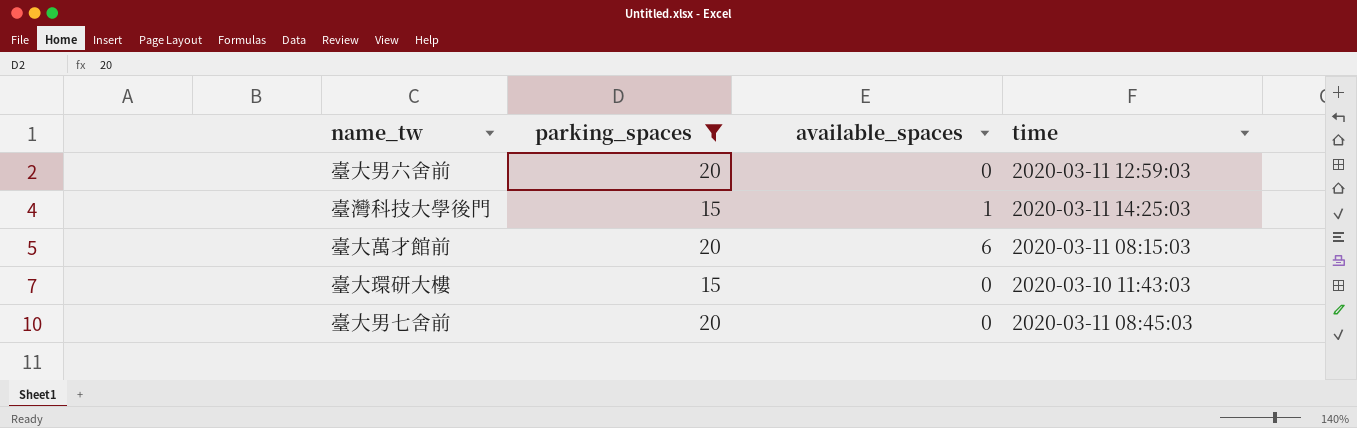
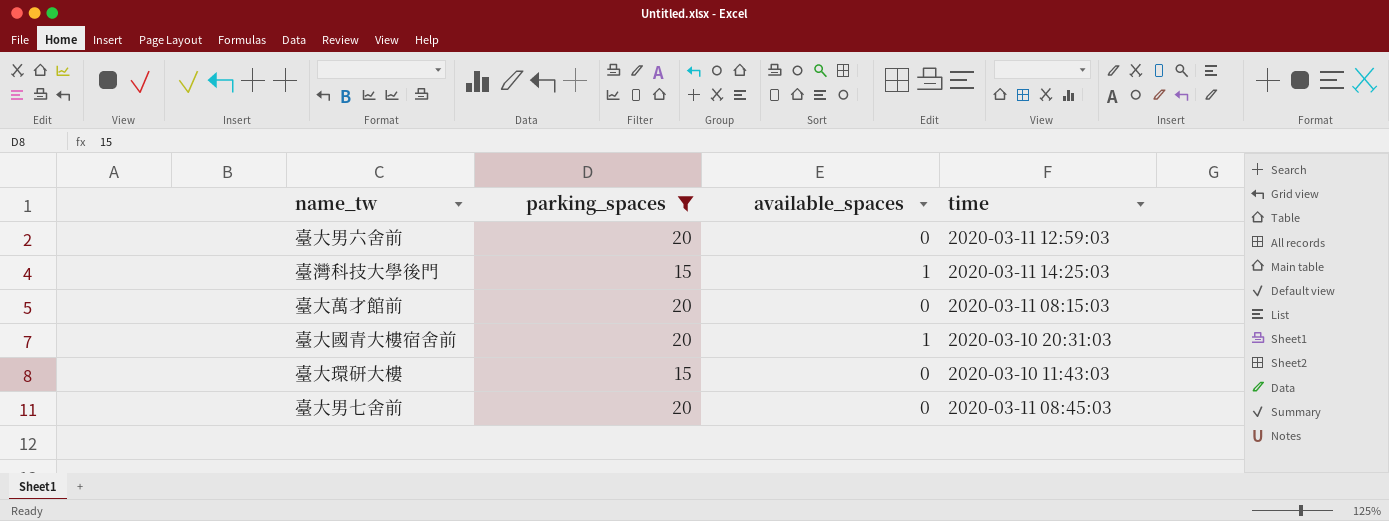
臺大萬才館前 | available_spaces: 6 -> 0
row 臺大國青大樓宿舍前: none -> 20 | 1 | 2020-03-10 20:31:03

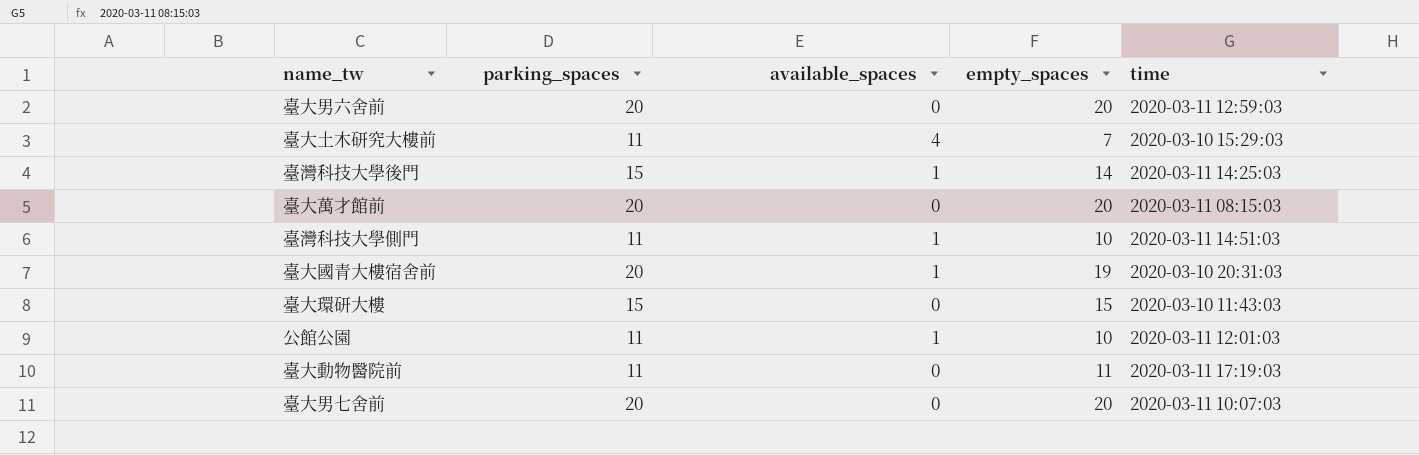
filter: parking_spaces != 11 -> none
column empty_spaces | formula: none -> [parking_spaces] - [available_spaces]
臺大男七舍前 | time: 2020-03-11 08:45:03 -> 2020-03-11 10:07:03

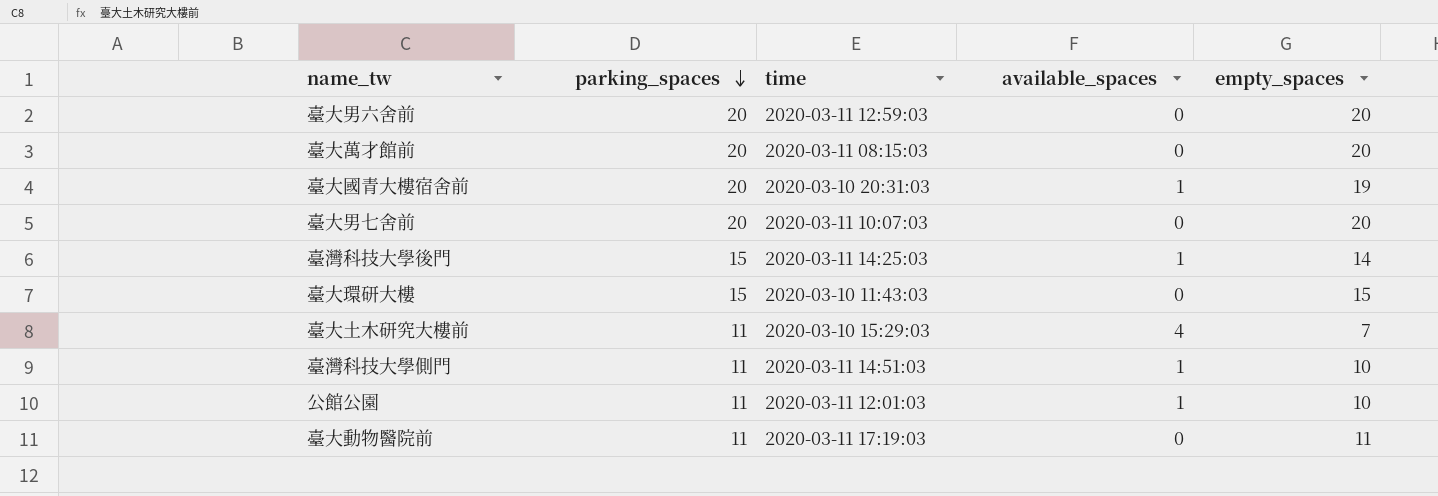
row order: none -> parking_spaces descending
column time | position: 5 -> 3

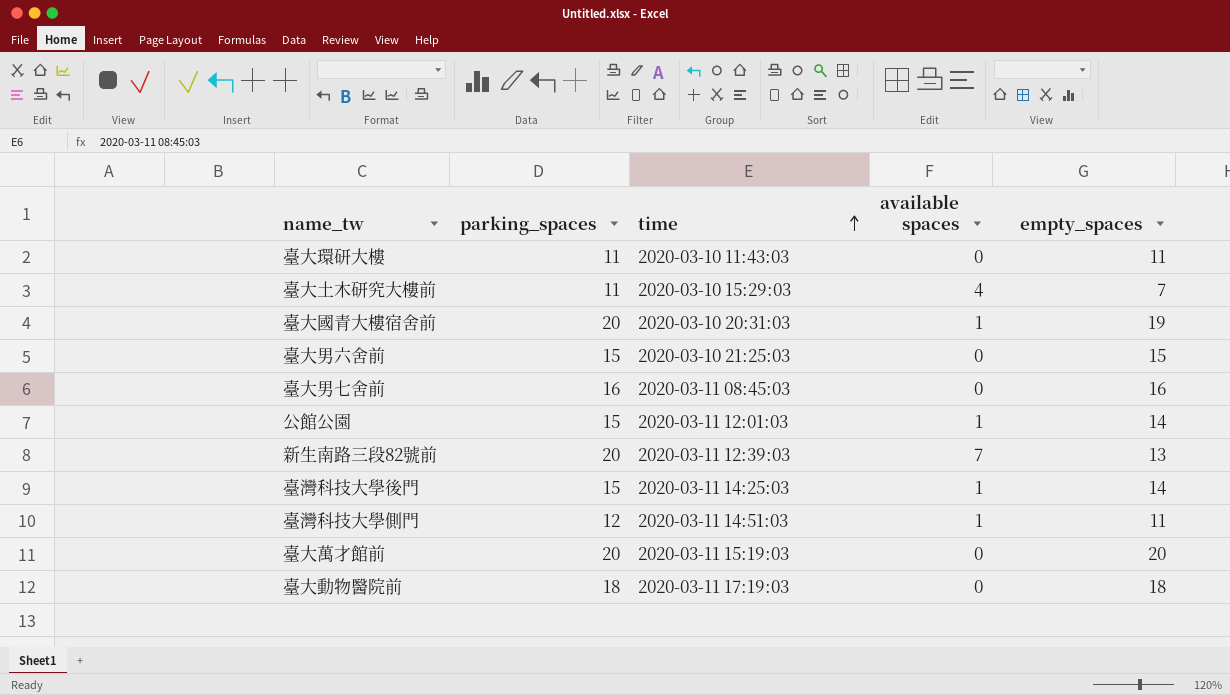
row order: parking_spaces descending -> time ascending
column name: available_spaces -> available spaces
臺大環研大樓 | parking_spaces: 15 -> 11
臺大環研大樓 | empty_spaces: 15 -> 11
臺大男六舍前 | parking_spaces: 20 -> 15
臺大男六舍前 | time: 2020-03-11 12:59:03 -> 2020-03-10 21:25:03
臺大男六舍前 | empty_spaces: 20 -> 15
臺大男七舍前 | parking_spaces: 20 -> 16
臺大男七舍前 | time: 2020-03-11 10:07:03 -> 2020-03-11 08:45:03
臺大男七舍前 | empty_spaces: 20 -> 16
公館公園 | parking_spaces: 11 -> 15
公館公園 | empty_spaces: 10 -> 14
row 新生南路三段82號前: none -> 20 | 2020-03-11 12:39:03 | 7 | 13
臺灣科技大學側門 | parking_spaces: 11 -> 12
臺灣科技大學側門 | empty_spaces: 10 -> 11
臺大萬才館前 | time: 2020-03-11 08:15:03 -> 2020-03-11 15:19:03
臺大動物醫院前 | parking_spaces: 11 -> 18
臺大動物醫院前 | empty_spaces: 11 -> 18

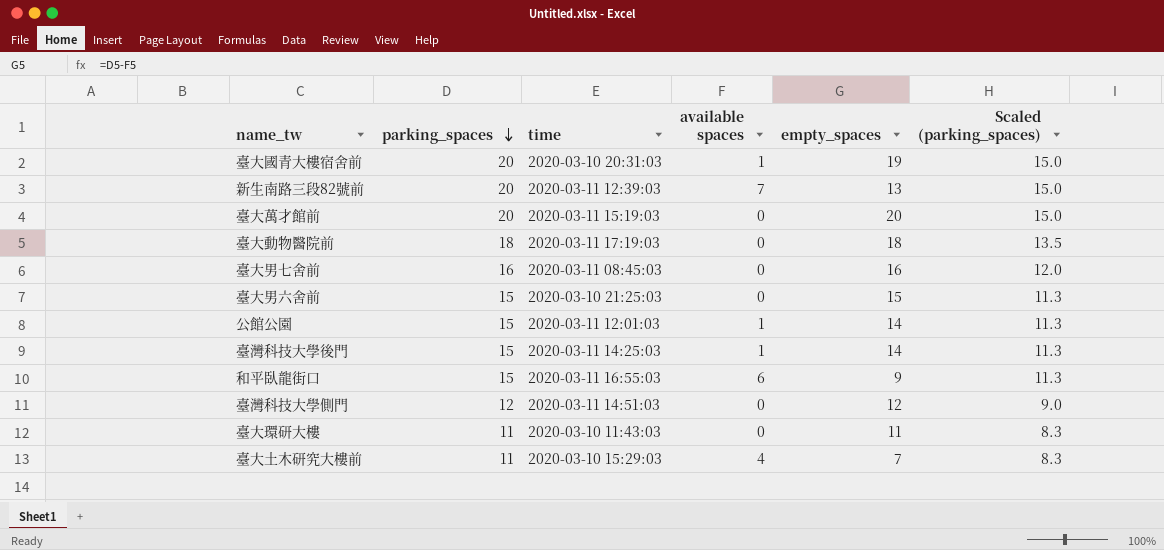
row order: time ascending -> parking_spaces descending
column Scaled (parking_spaces) | formula: none -> [parking_spaces] * 0.75
row 和平臥龍街口: none -> 15 | 2020-03-11 16:55:03 | 6 | 9 | 11.3
臺灣科技大學側門 | available spaces: 1 -> 0
臺灣科技大學側門 | empty_spaces: 11 -> 12

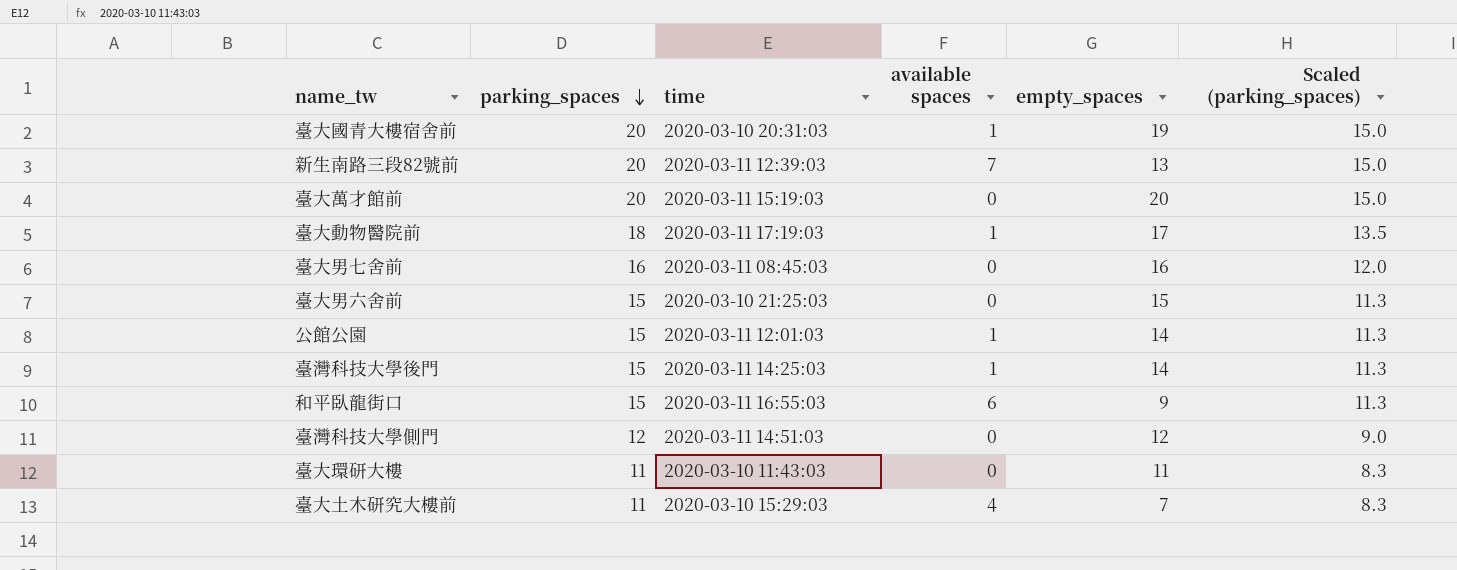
臺大動物醫院前 | available spaces: 0 -> 1
臺大動物醫院前 | empty_spaces: 18 -> 17

